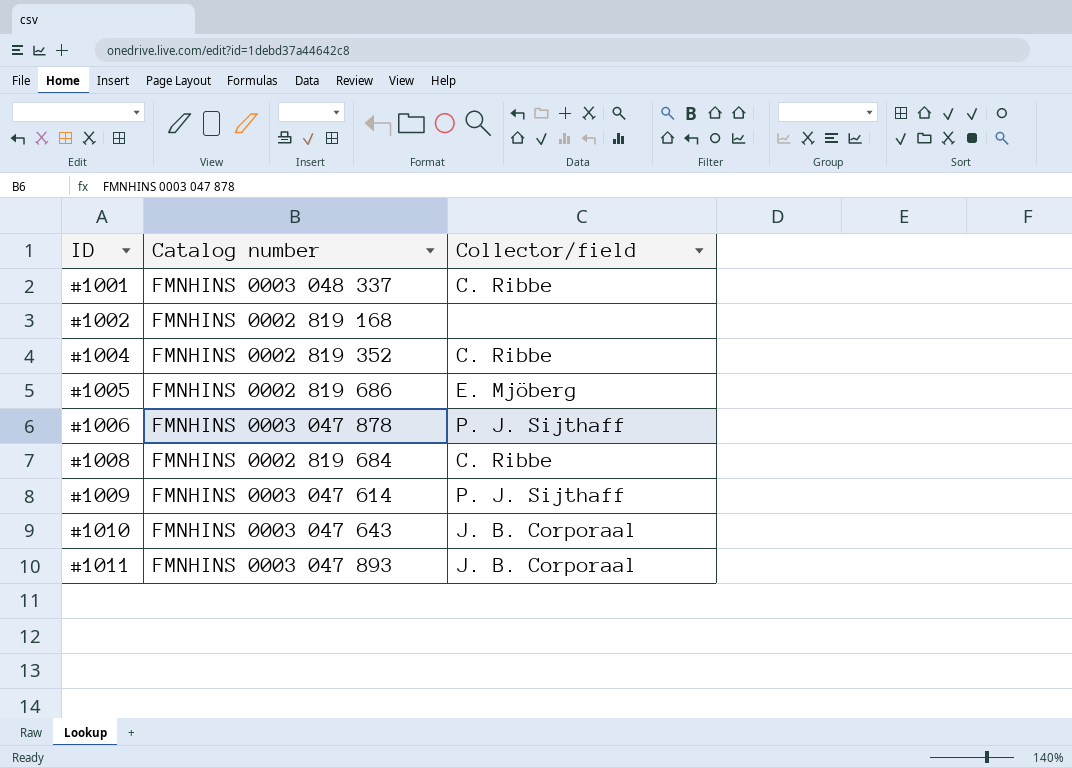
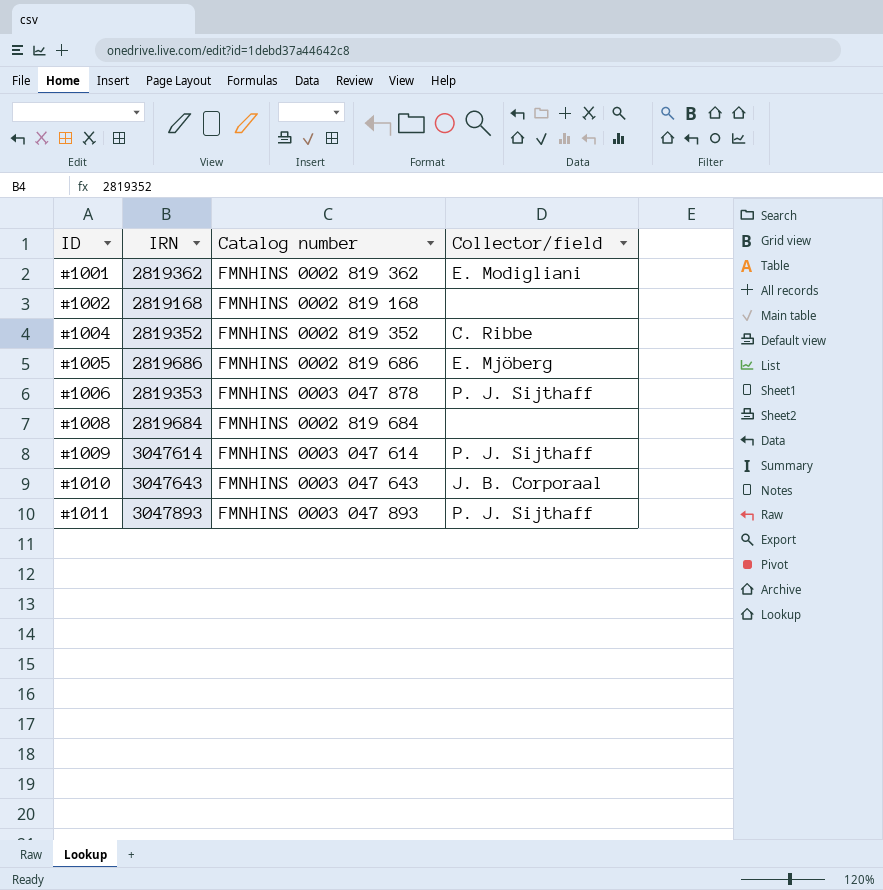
column IRN | position: none -> 2
#1001 | Catalog number: FMNHINS 0003 048 337 -> FMNHINS 0002 819 362
#1001 | Collector/field: C. Ribbe -> E. Modigliani
#1008 | Collector/field: C. Ribbe -> none
#1011 | Collector/field: J. B. Corporaal -> P. J. Sijthaff

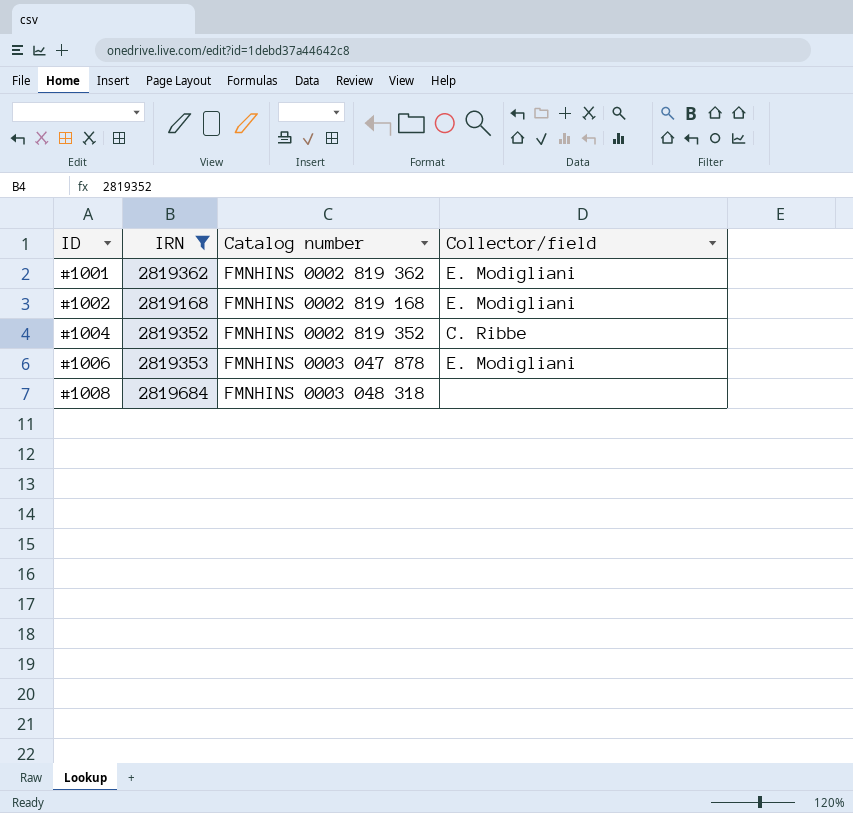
filter: none -> IRN <= 2819684
#1002 | Collector/field: none -> E. Modigliani
#1006 | Collector/field: P. J. Sijthaff -> E. Modigliani
#1008 | Catalog number: FMNHINS 0002 819 684 -> FMNHINS 0003 048 318

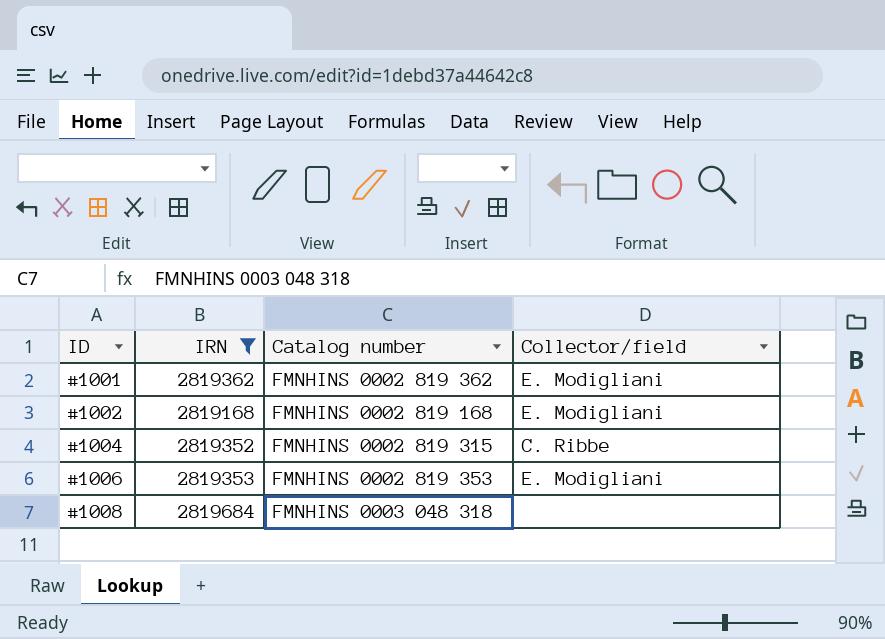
#1004 | Catalog number: FMNHINS 0002 819 352 -> FMNHINS 0002 819 315
#1006 | Catalog number: FMNHINS 0003 047 878 -> FMNHINS 0002 819 353

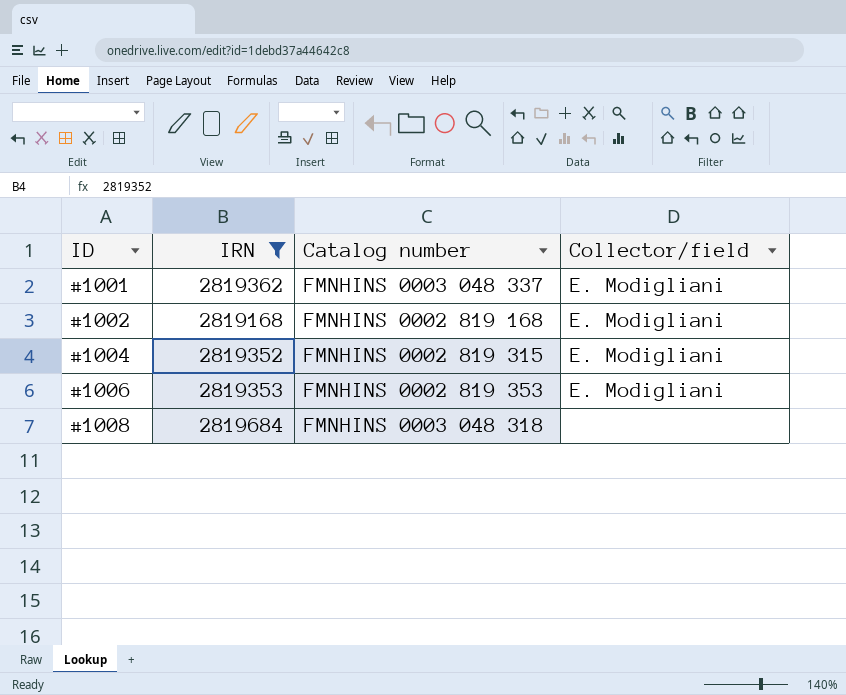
#1001 | Catalog number: FMNHINS 0002 819 362 -> FMNHINS 0003 048 337
#1004 | Collector/field: C. Ribbe -> E. Modigliani

